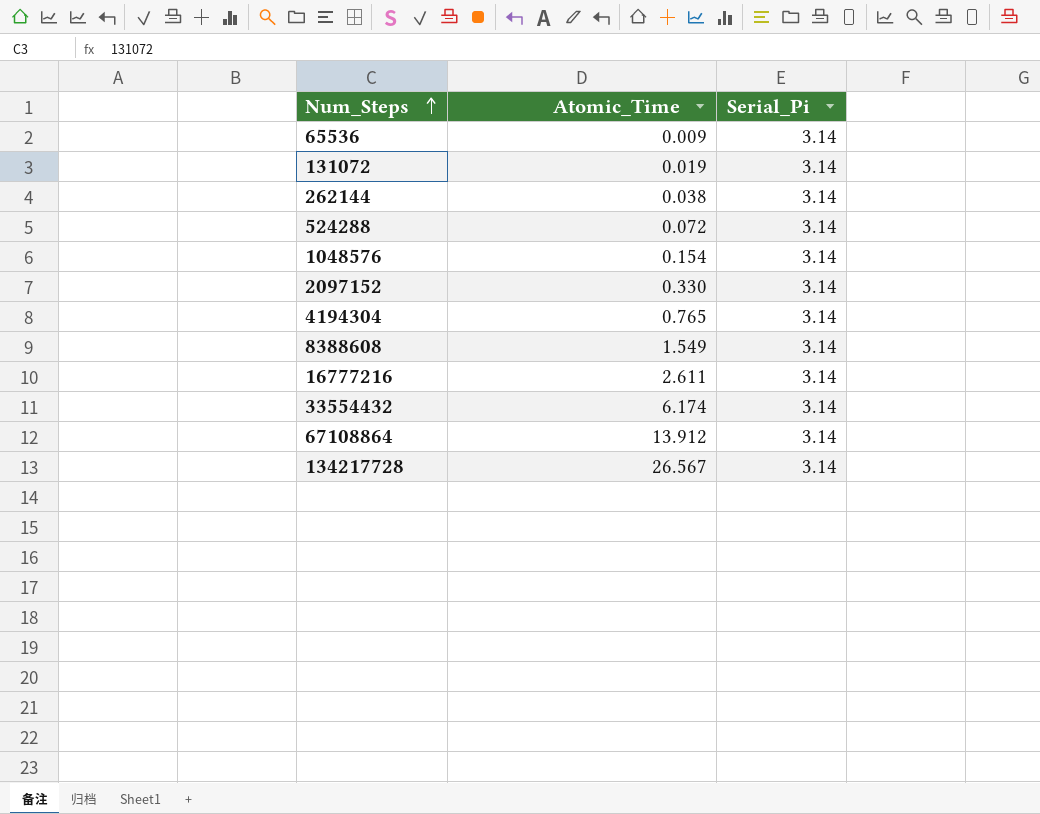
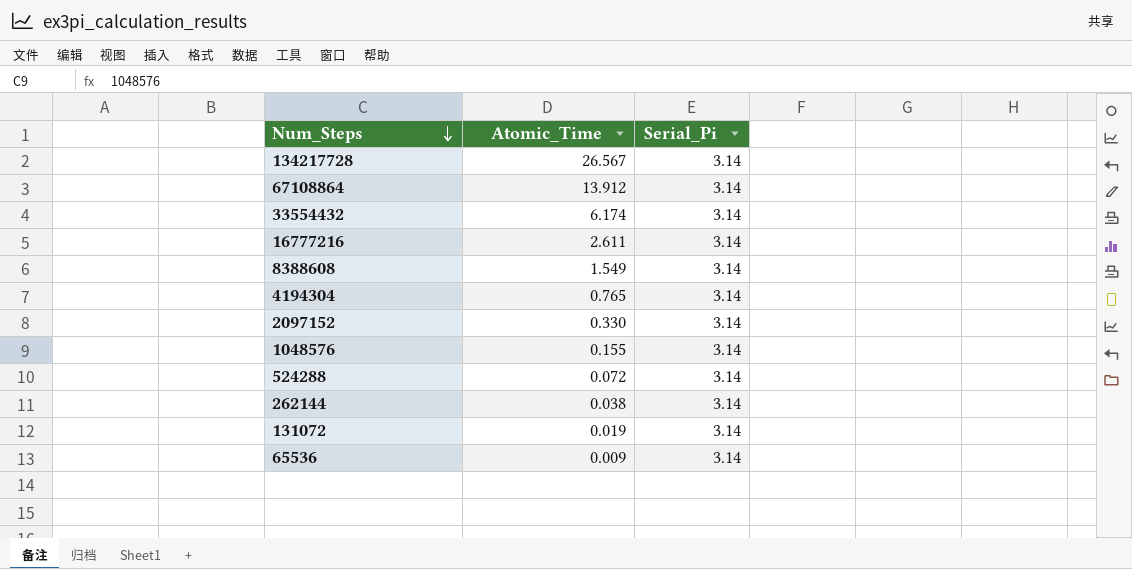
row order: Num_Steps ascending -> Num_Steps descending
1048576 | Atomic_Time: 0.154 -> 0.155

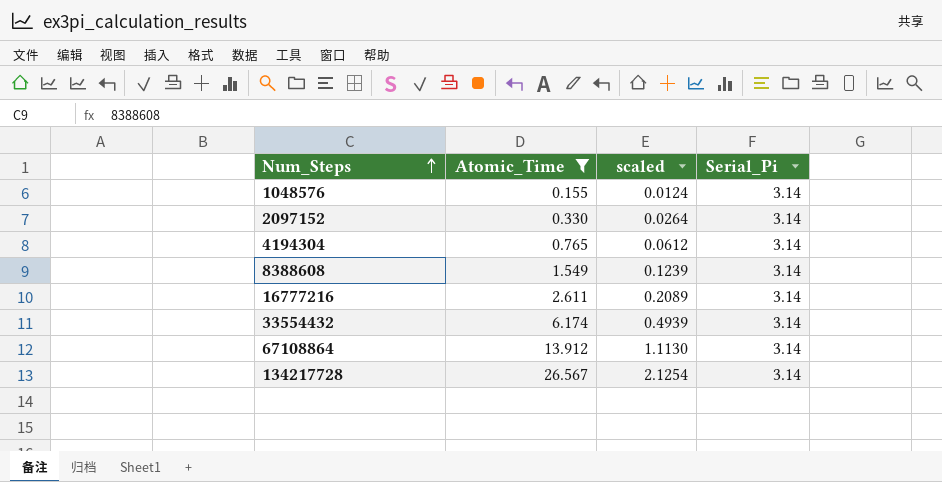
filter: none -> Atomic_Time >= 0.155
row order: Num_Steps descending -> Num_Steps ascending
column scaled | formula: none -> [Atomic_Time] * 0.08

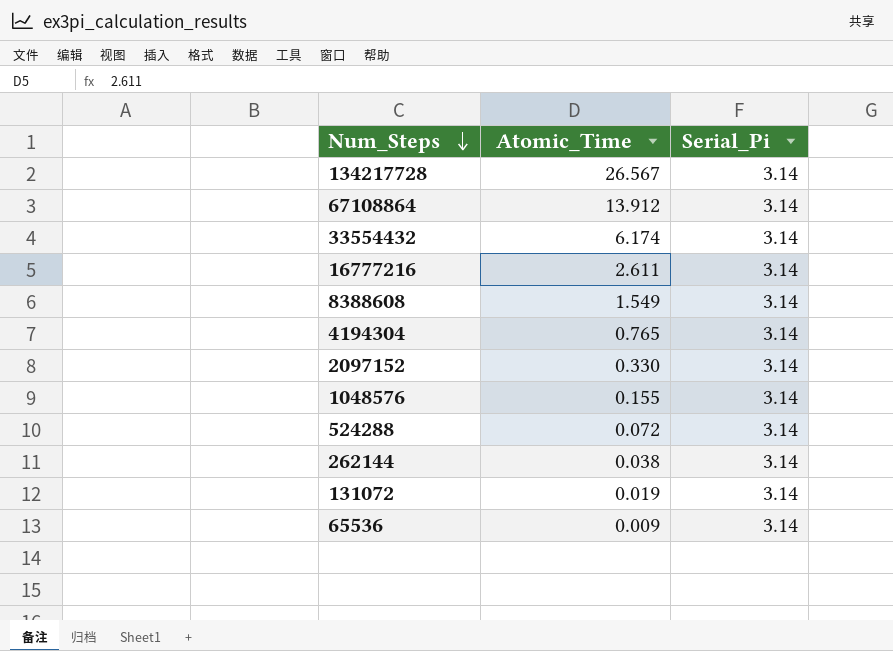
filter: Atomic_Time >= 0.155 -> none
row order: Num_Steps ascending -> Num_Steps descending
column scaled | formula: [Atomic_Time] * 0.08 -> none

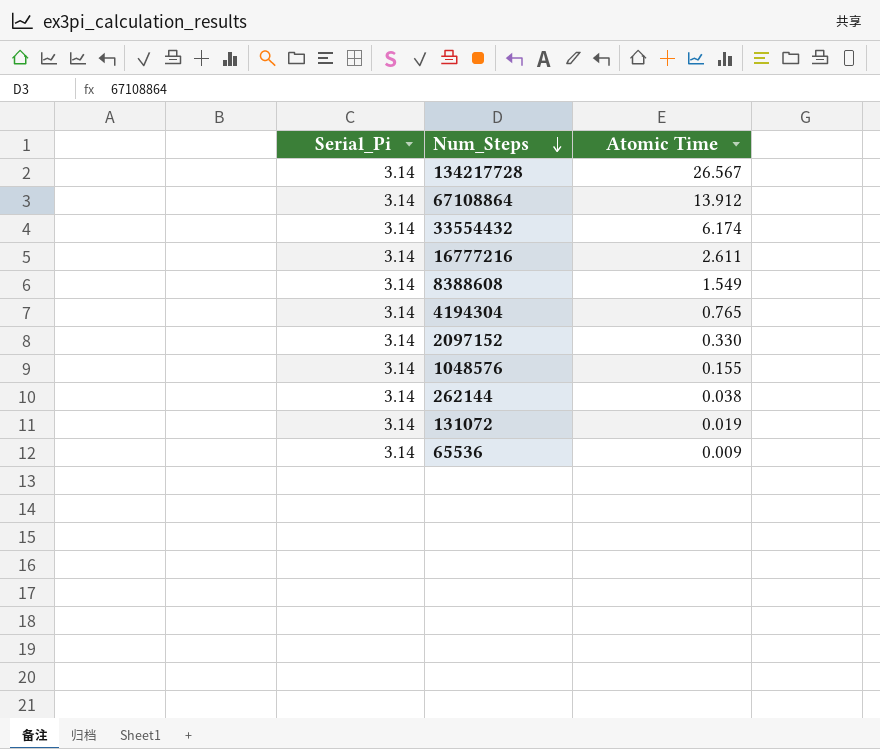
column Serial_Pi | position: 3 -> 1
column name: Atomic_Time -> Atomic Time
row 524288: 0.072 | 3.14 -> none

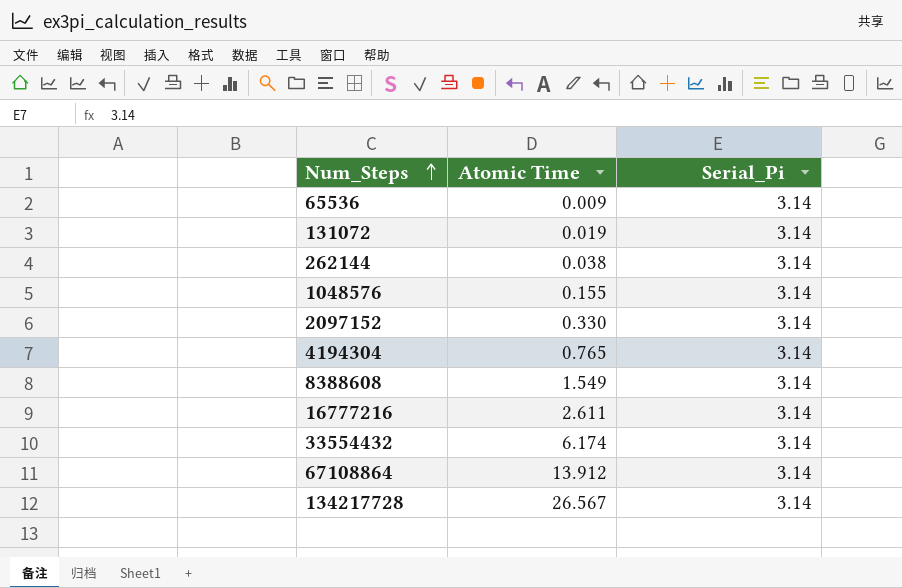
row order: Num_Steps descending -> Num_Steps ascending
column Serial_Pi | position: 1 -> 3

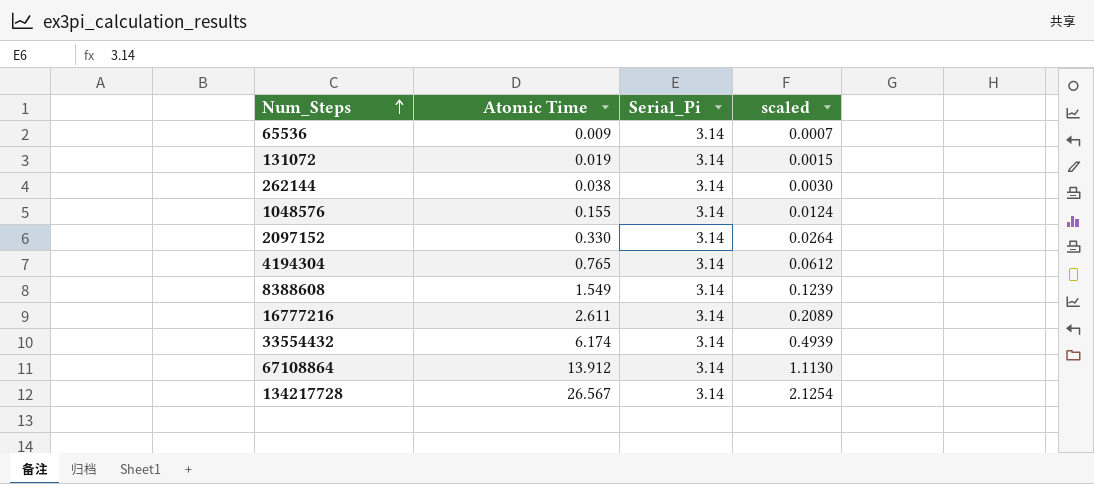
column scaled | formula: none -> [Atomic Time] * 0.08

